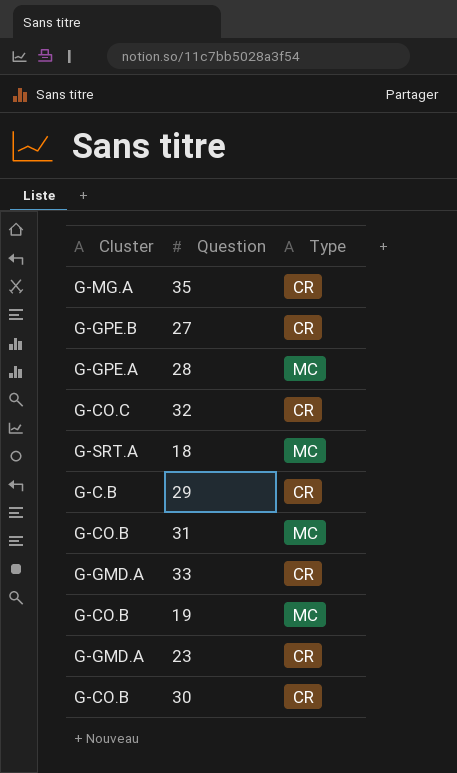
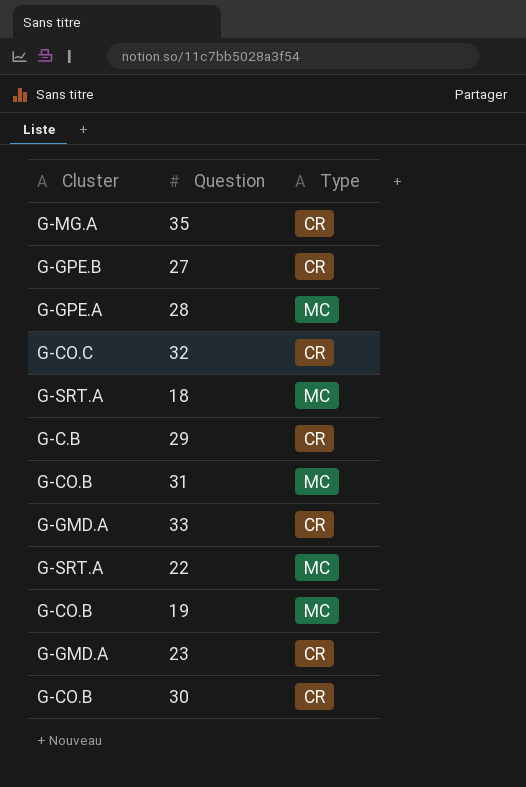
row 22: none -> G-SRT.A | MC

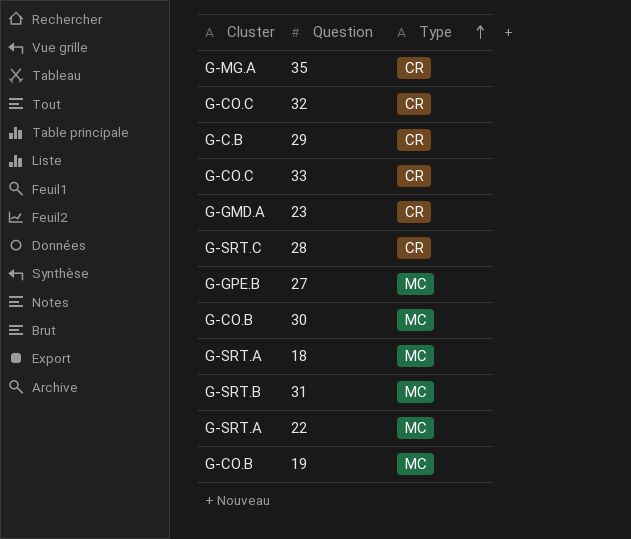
row order: none -> Type ascending
33 | Cluster: G-GMD.A -> G-CO.C
28 | Cluster: G-GPE.A -> G-SRT.C
28 | Type: MC -> CR
27 | Type: CR -> MC
30 | Type: CR -> MC
31 | Cluster: G-CO.B -> G-SRT.B

